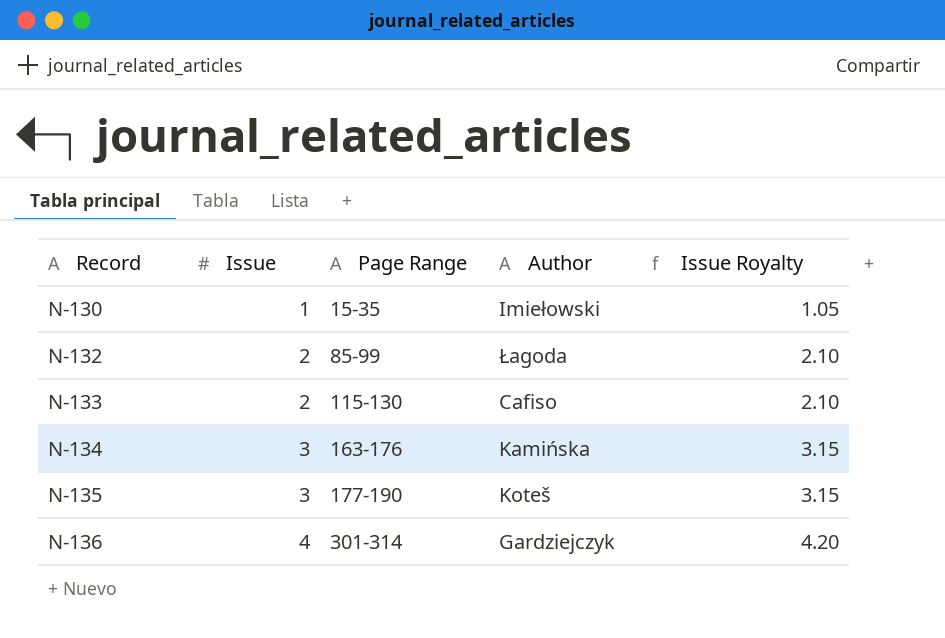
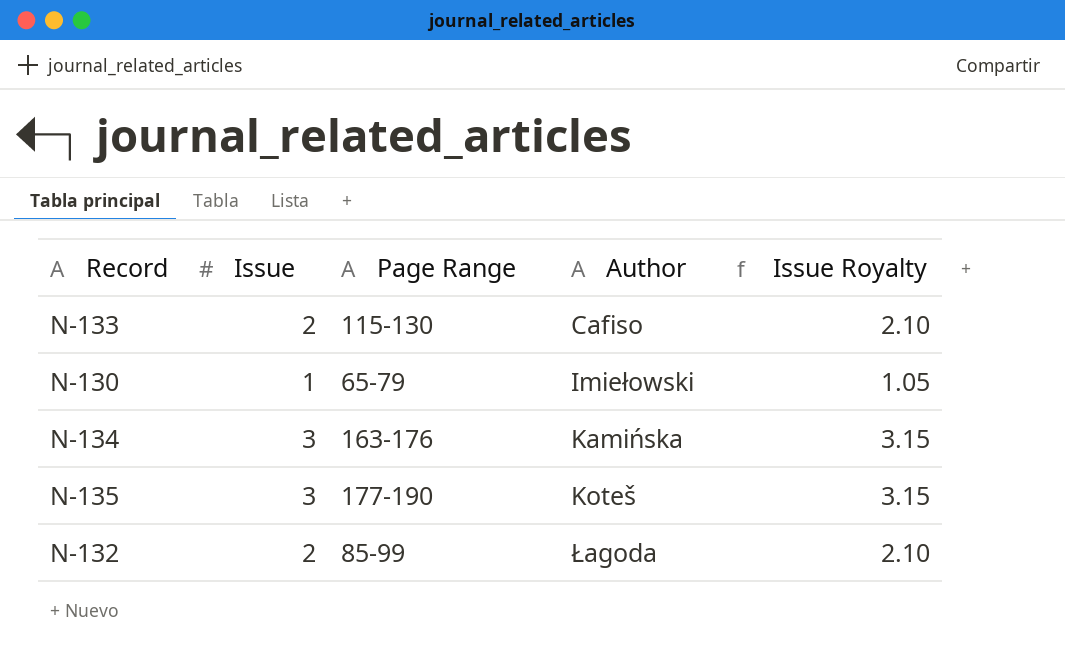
row order: Record ascending -> Author ascending
row N-136: 4 | 301-314 | Gardziejczyk | 4.20 -> none
N-130 | Page Range: 15-35 -> 65-79

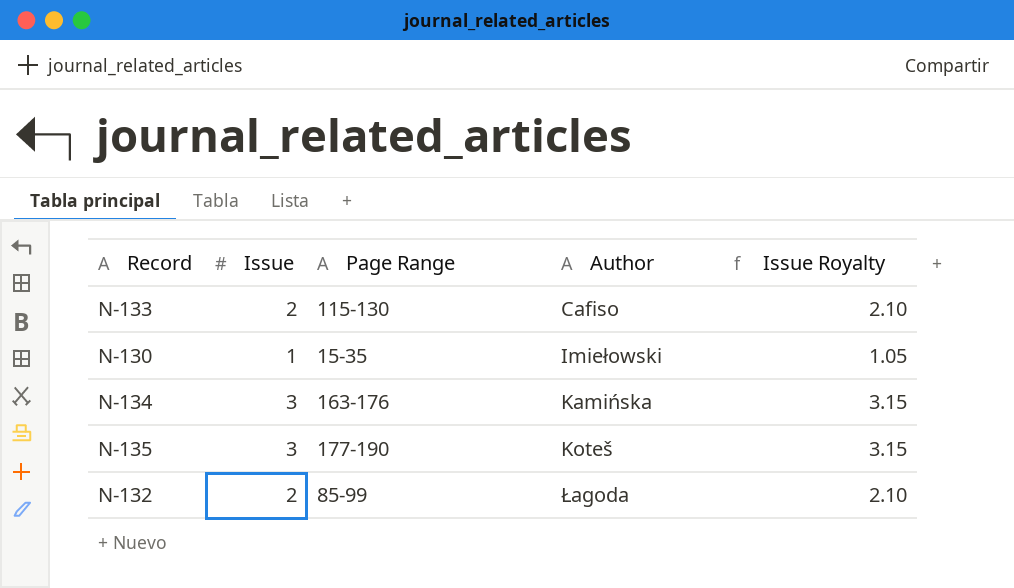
N-130 | Page Range: 65-79 -> 15-35

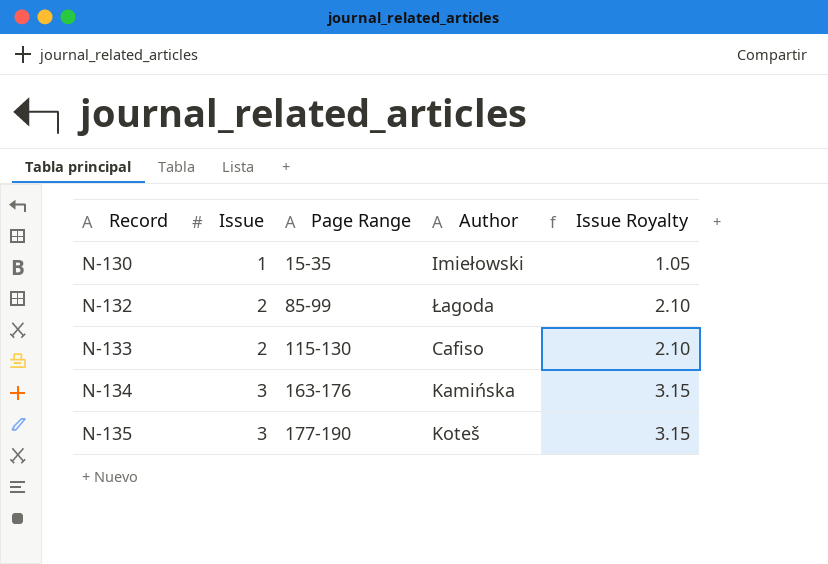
row order: Author ascending -> Record ascending

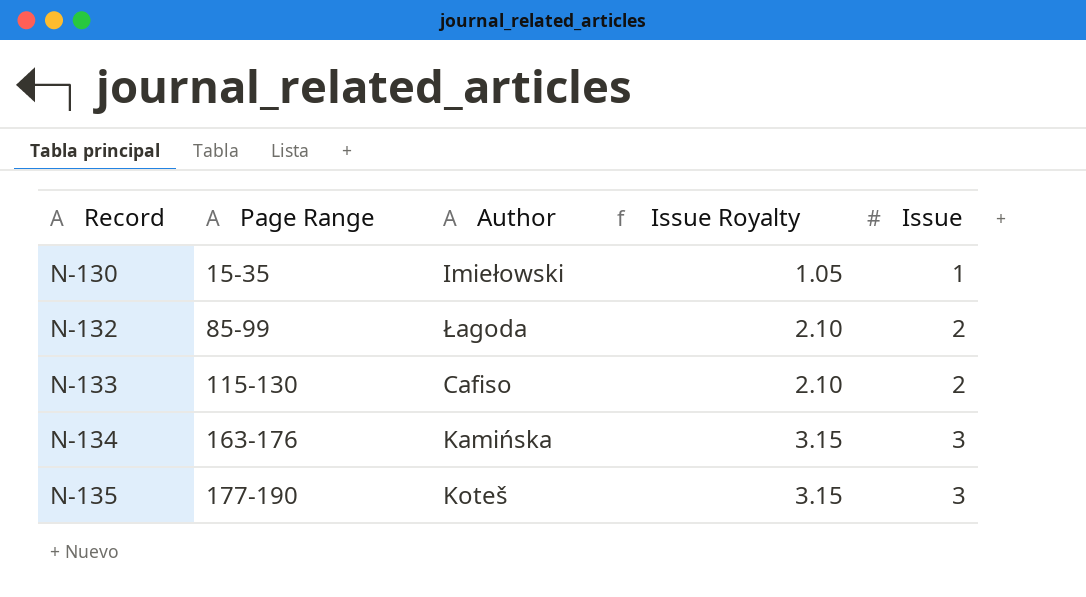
column Issue | position: 2 -> 5

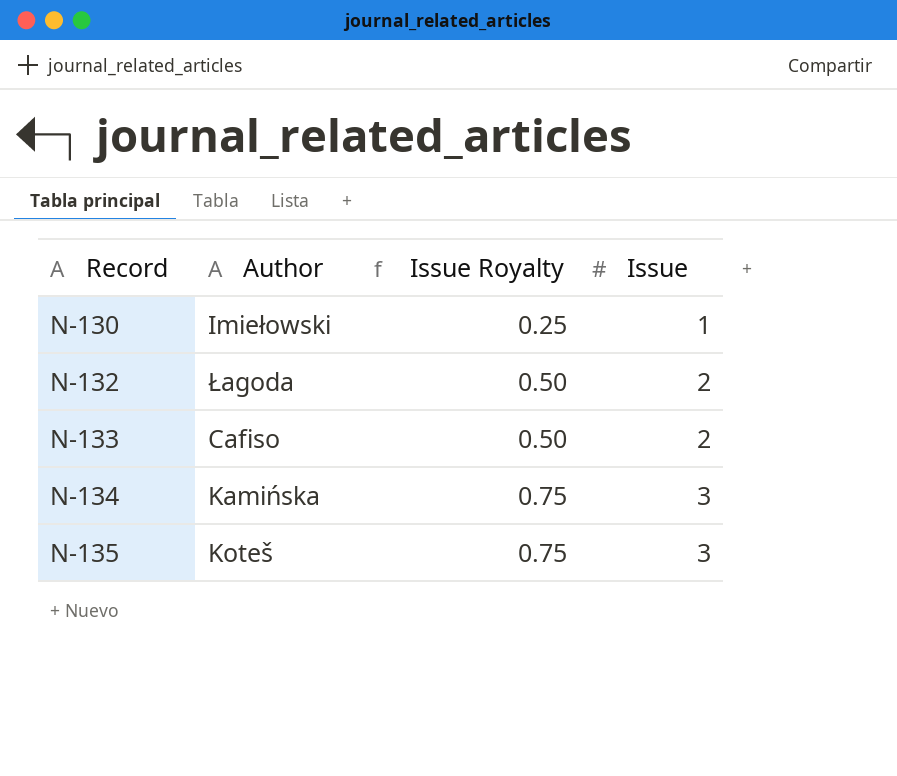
column Page Range | position: 2 -> none
column Issue Royalty | formula: [Issue] * 1.05 -> [Issue] * 0.25

